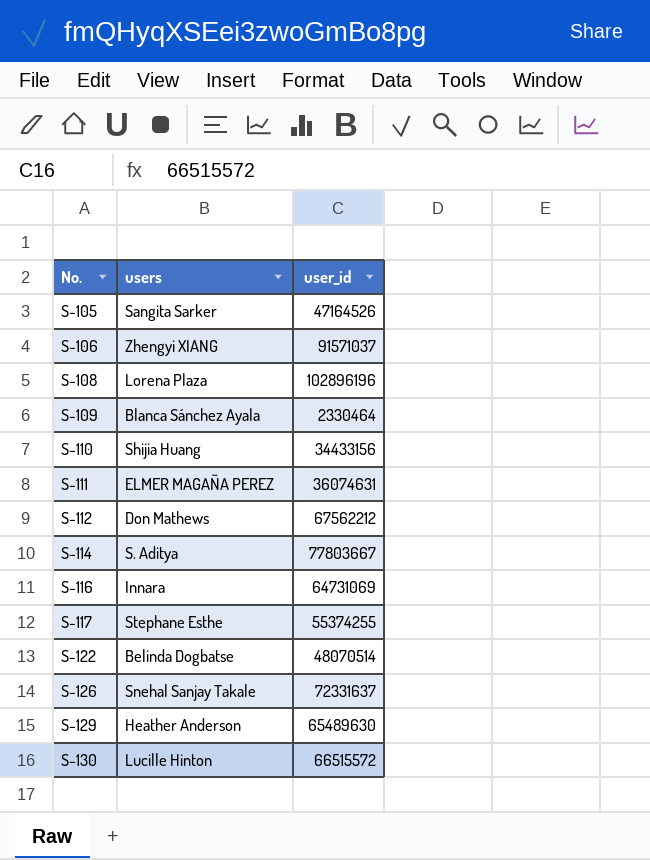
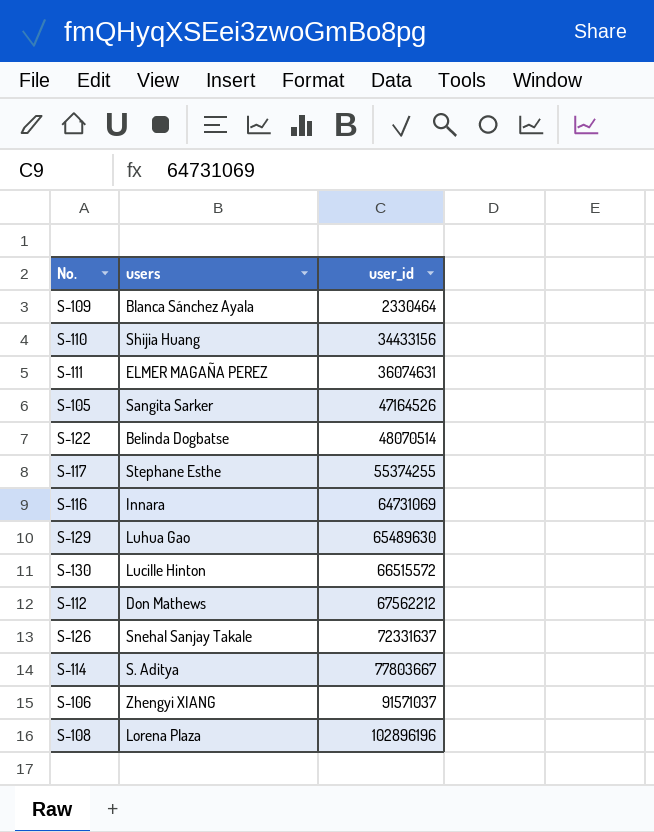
row order: No. ascending -> user_id ascending
S-129 | users: Heather Anderson -> Luhua Gao

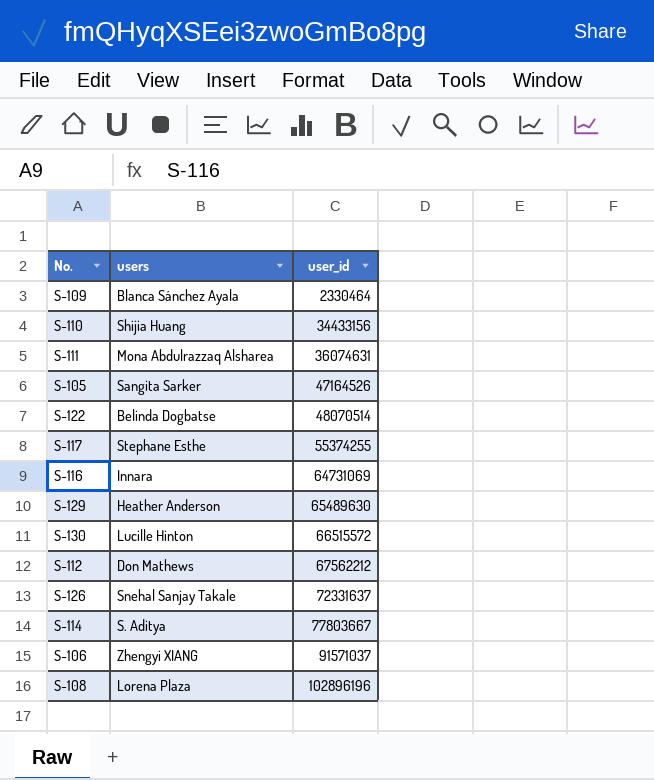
S-111 | users: ELMER MAGAÑA PEREZ -> Mona Abdulrazzaq Alsharea
S-129 | users: Luhua Gao -> Heather Anderson

